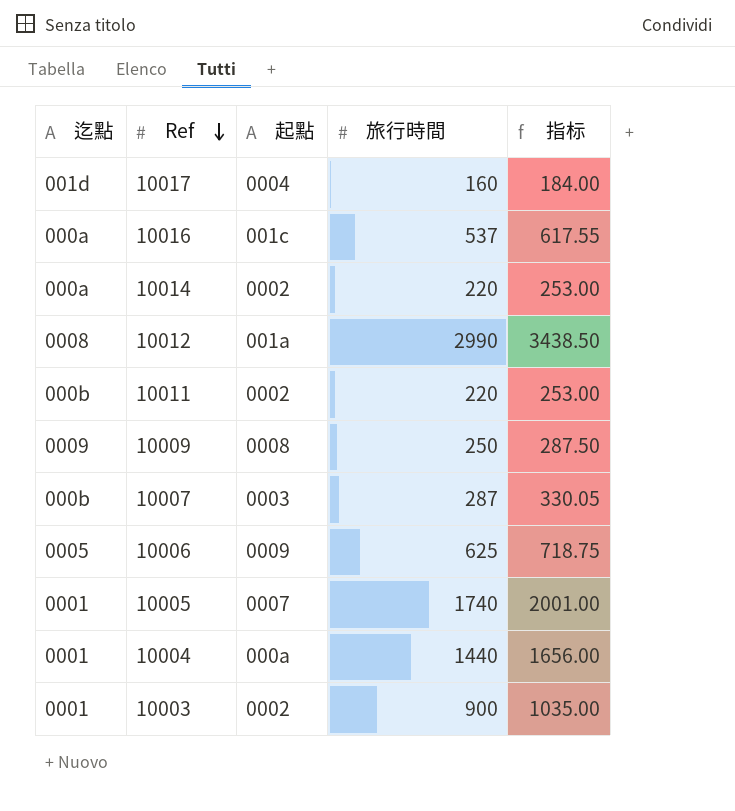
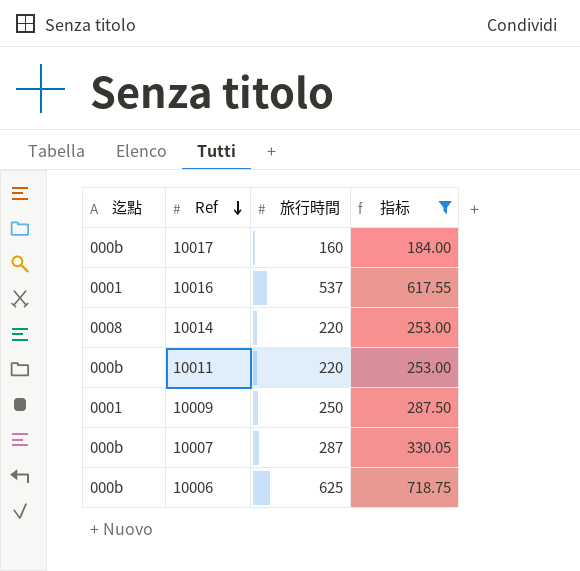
filter: none -> 指标 <= 718.75
column 起點 | position: 3 -> none
10017 | 迄點: 001d -> 000b
10016 | 迄點: 000a -> 0001
10014 | 迄點: 000a -> 0008
10009 | 迄點: 0009 -> 0001
10006 | 迄點: 0005 -> 000b

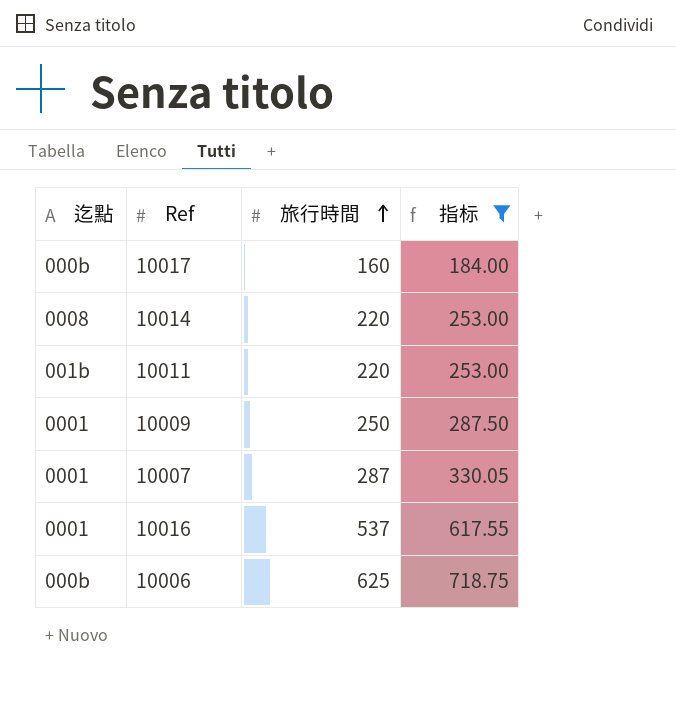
row order: Ref descending -> 旅行時間 ascending
10011 | 迄點: 000b -> 001b
10007 | 迄點: 000b -> 0001

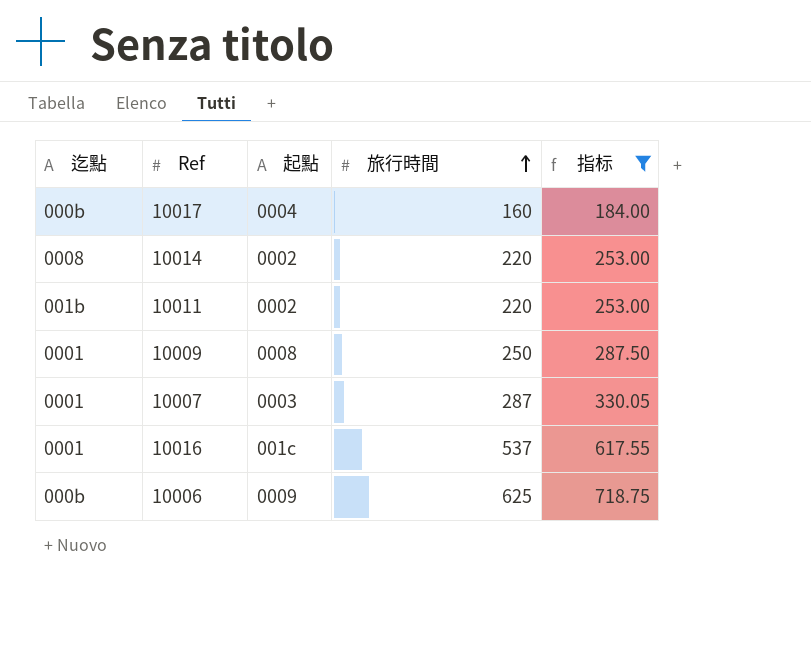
column 起點 | position: none -> 3

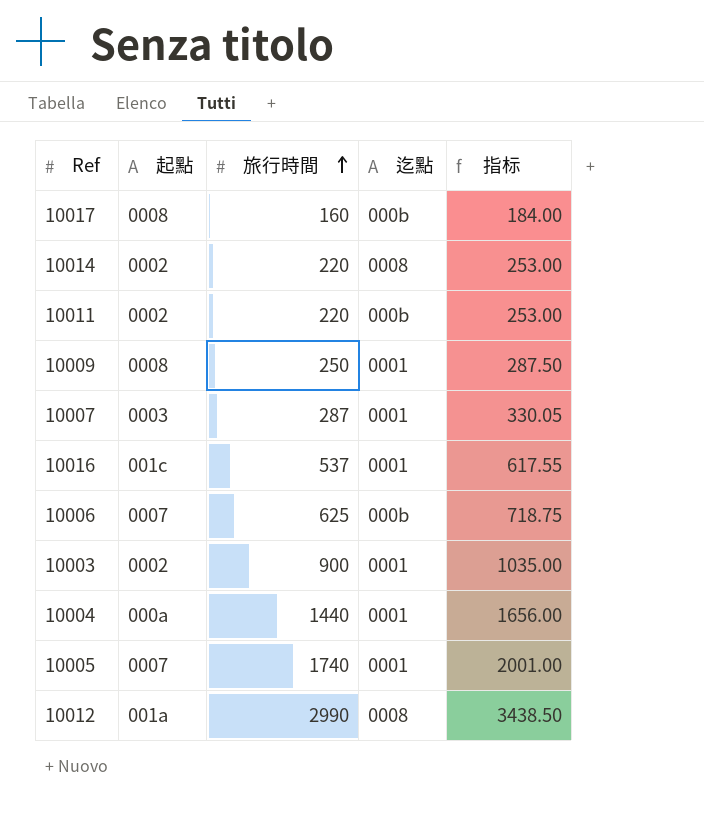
filter: 指标 <= 718.75 -> none
column 迄點 | position: 1 -> 4
10017 | 起點: 0004 -> 0008
10011 | 迄點: 001b -> 000b
10006 | 起點: 0009 -> 0007

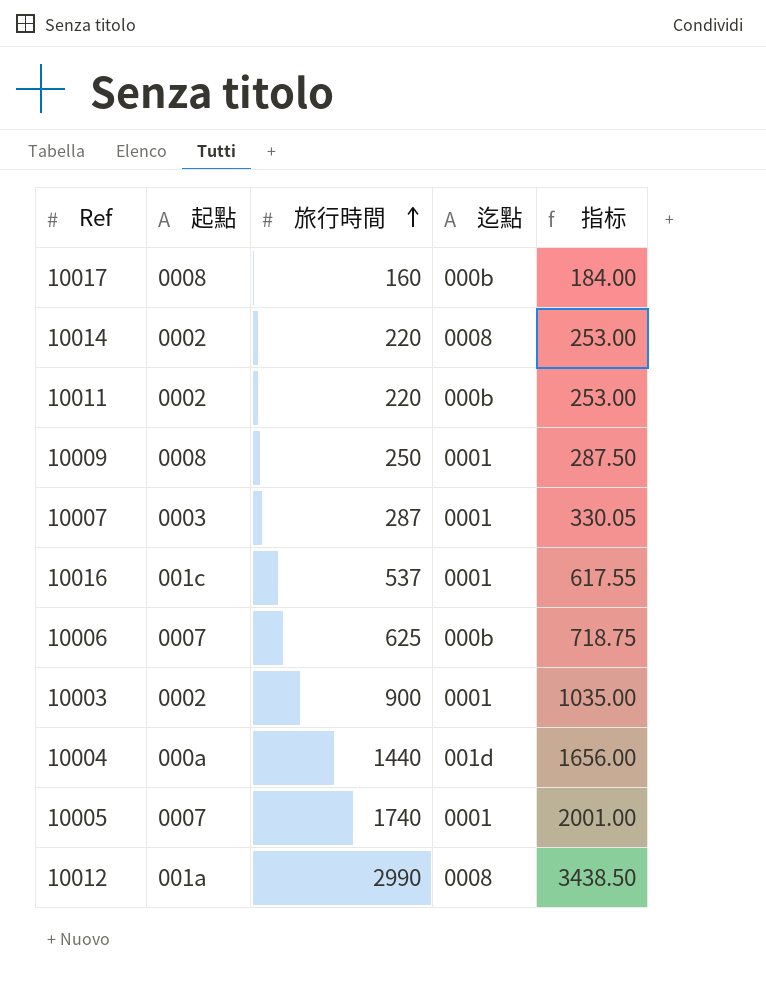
10004 | 迄點: 0001 -> 001d

